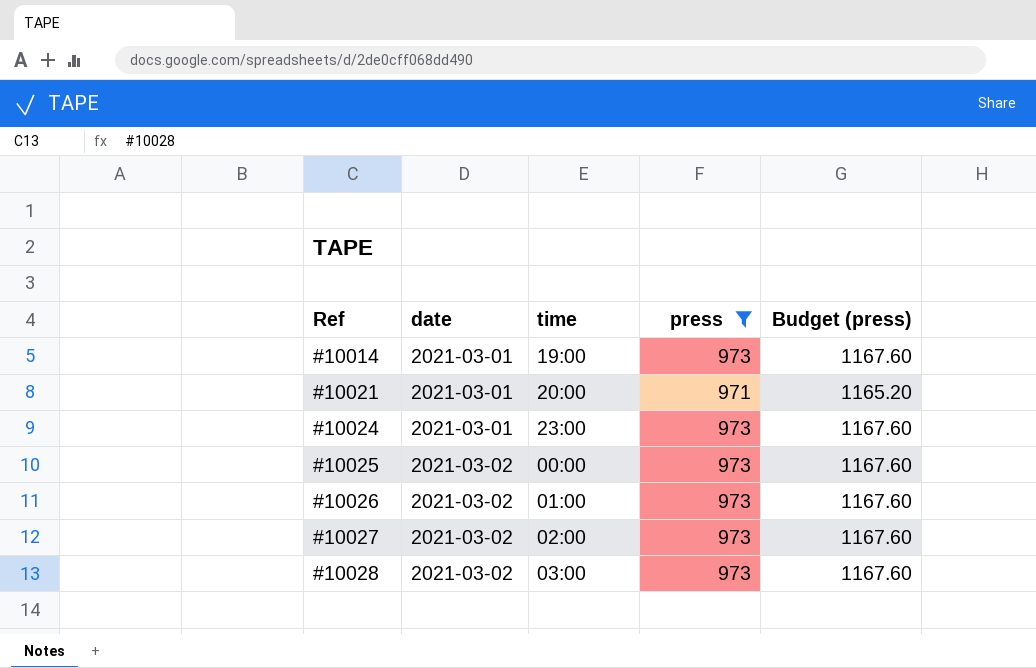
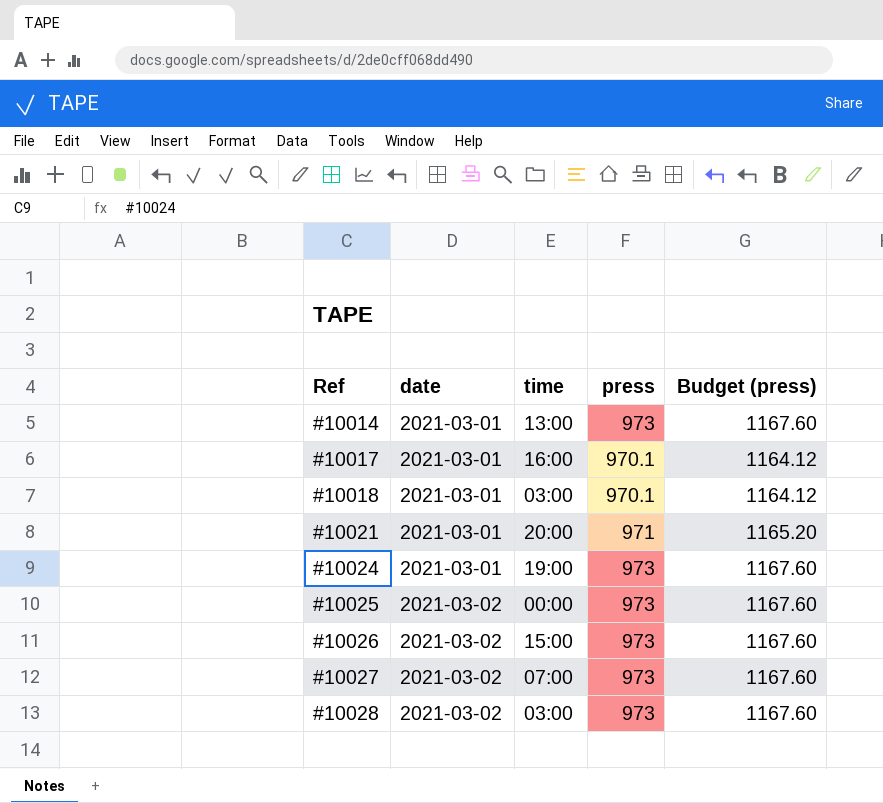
filter: press != 970.1 -> none
#10014 | time: 19:00 -> 13:00
#10024 | time: 23:00 -> 19:00
#10026 | time: 01:00 -> 15:00
#10027 | time: 02:00 -> 07:00

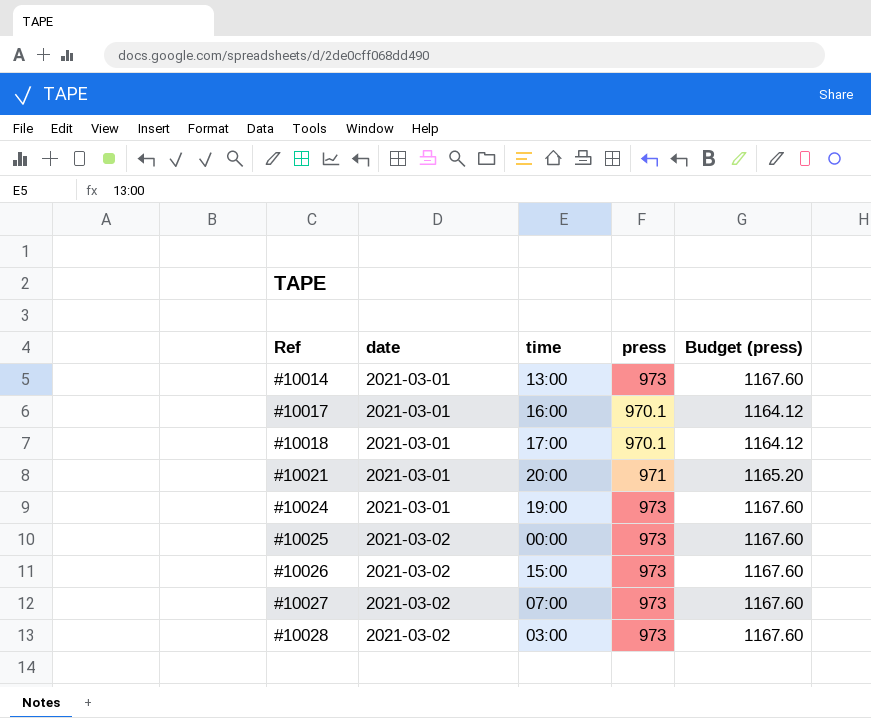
#10018 | time: 03:00 -> 17:00

